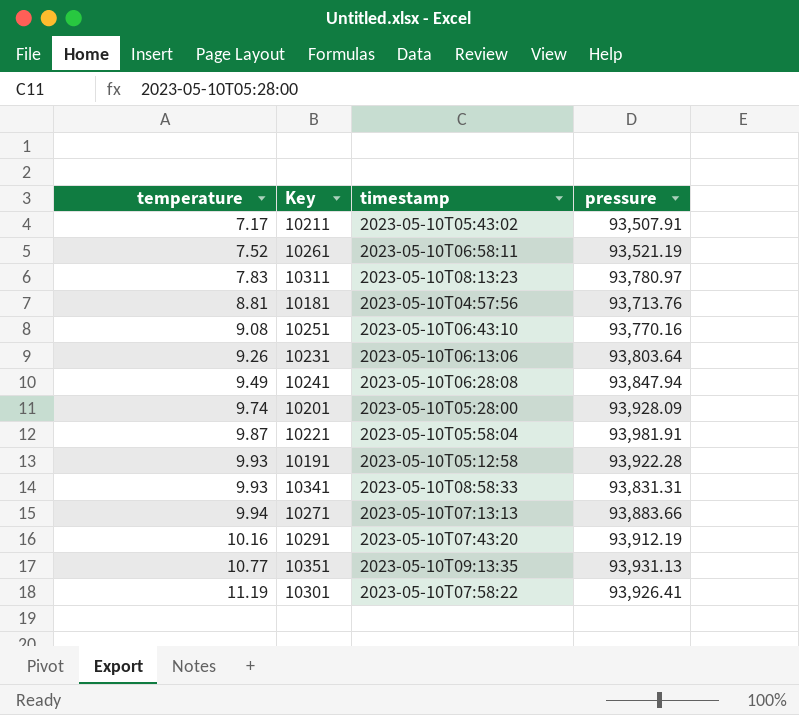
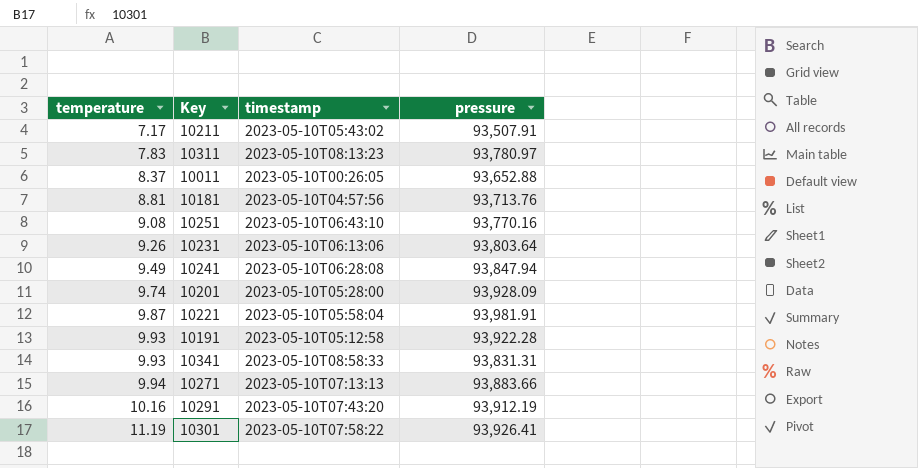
row 10261: 7.52 | 2023-05-10T06:58:11 | 93,521.19 -> none
row 10351: 10.77 | 2023-05-10T09:13:35 | 93,931.13 -> none
row 10011: none -> 8.37 | 2023-05-10T00:26:05 | 93,652.88

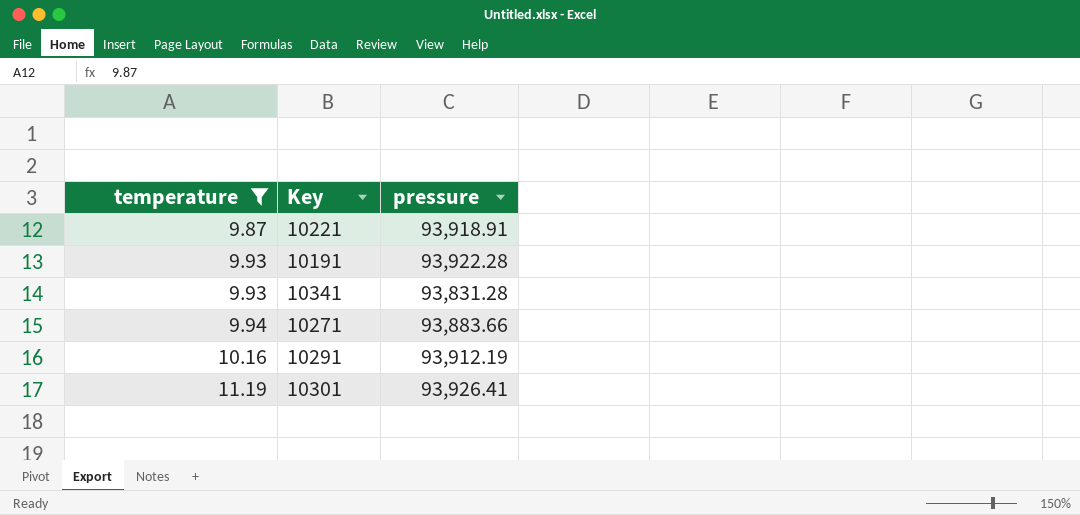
filter: none -> temperature >= 9.87
column timestamp | position: 3 -> none
10221 | pressure: 93,981.91 -> 93,918.91
10341 | pressure: 93,831.31 -> 93,831.28

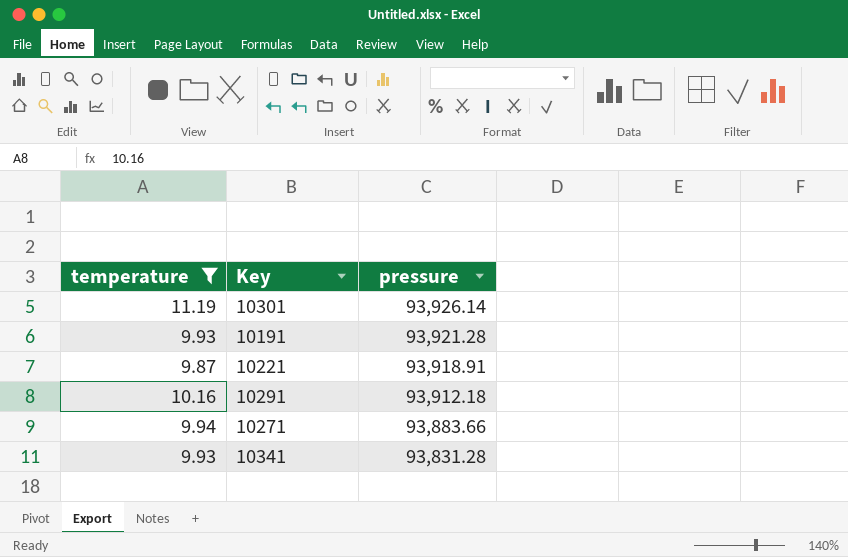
row order: temperature ascending -> pressure descending
10301 | pressure: 93,926.41 -> 93,926.14
10191 | pressure: 93,922.28 -> 93,921.28
10291 | pressure: 93,912.19 -> 93,912.18

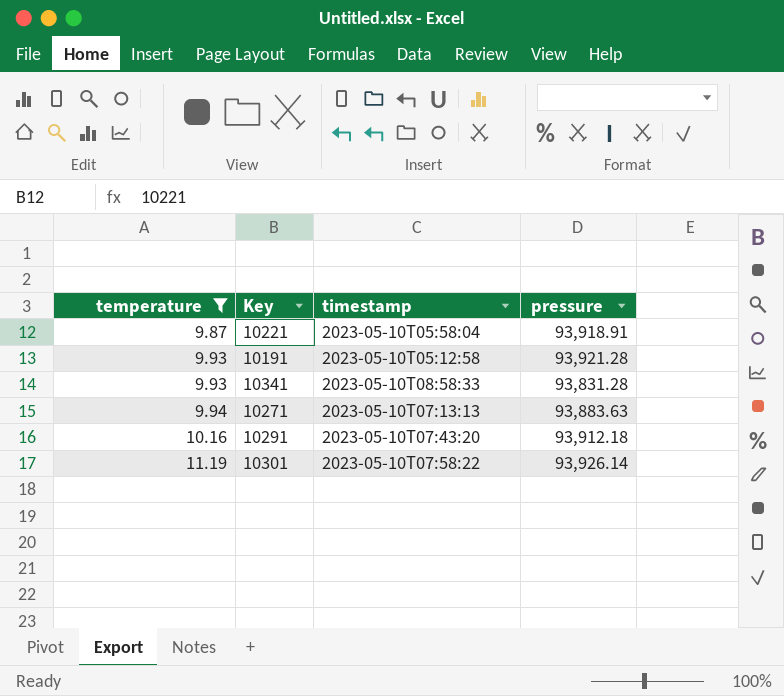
row order: pressure descending -> temperature ascending
column timestamp | position: none -> 3
10271 | pressure: 93,883.66 -> 93,883.63

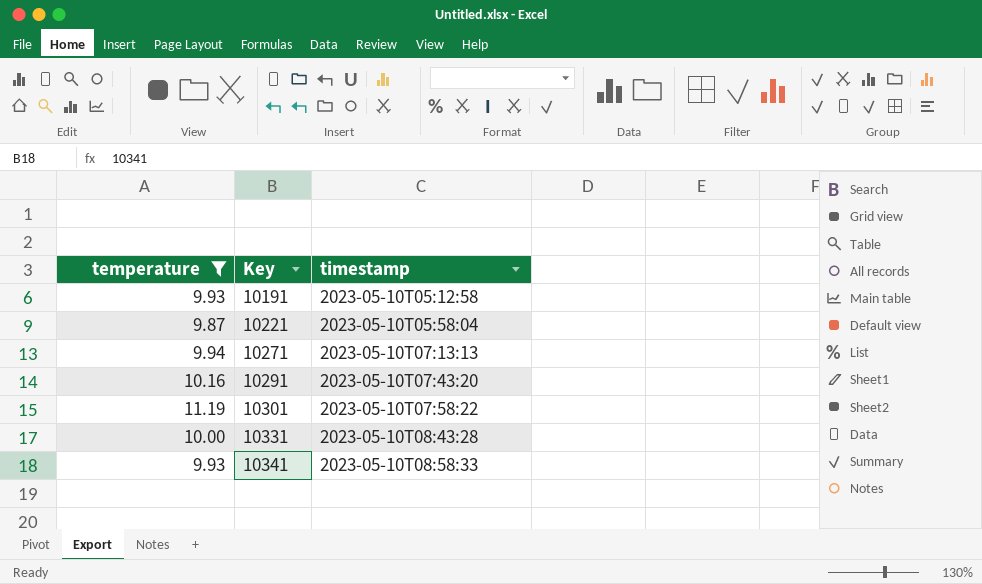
row order: temperature ascending -> Key ascending
column pressure | position: 4 -> none
row 10331: none -> 10.00 | 2023-05-10T08:43:28

